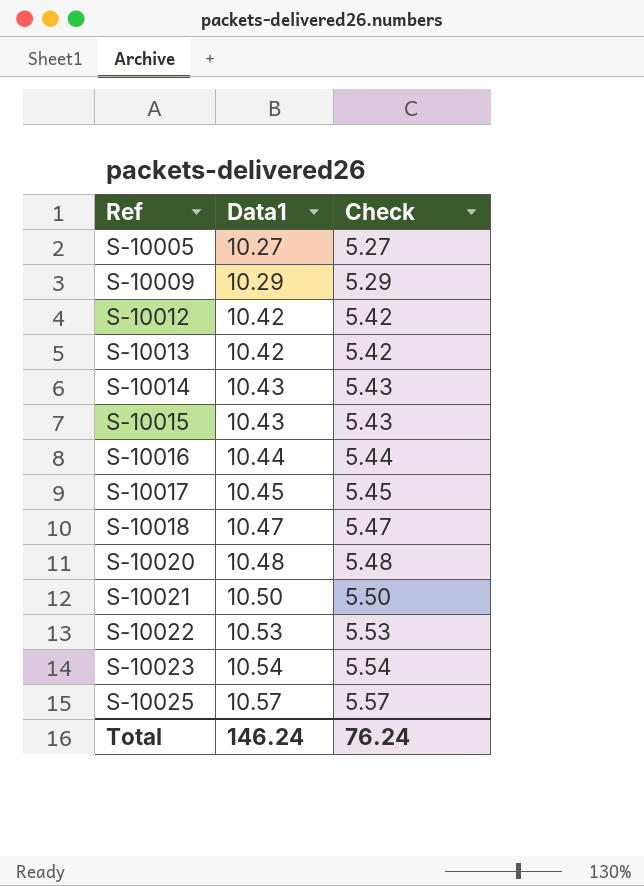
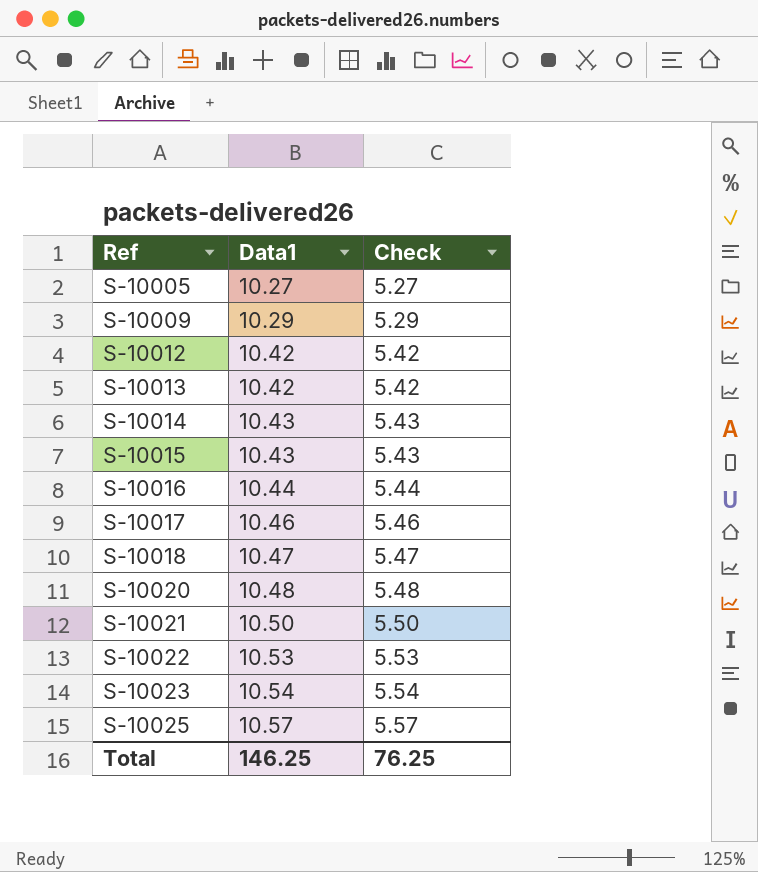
S-10017 | Data1: 10.45 -> 10.46
S-10017 | Check: 5.45 -> 5.46
Total | Data1: 146.24 -> 146.25
Total | Check: 76.24 -> 76.25

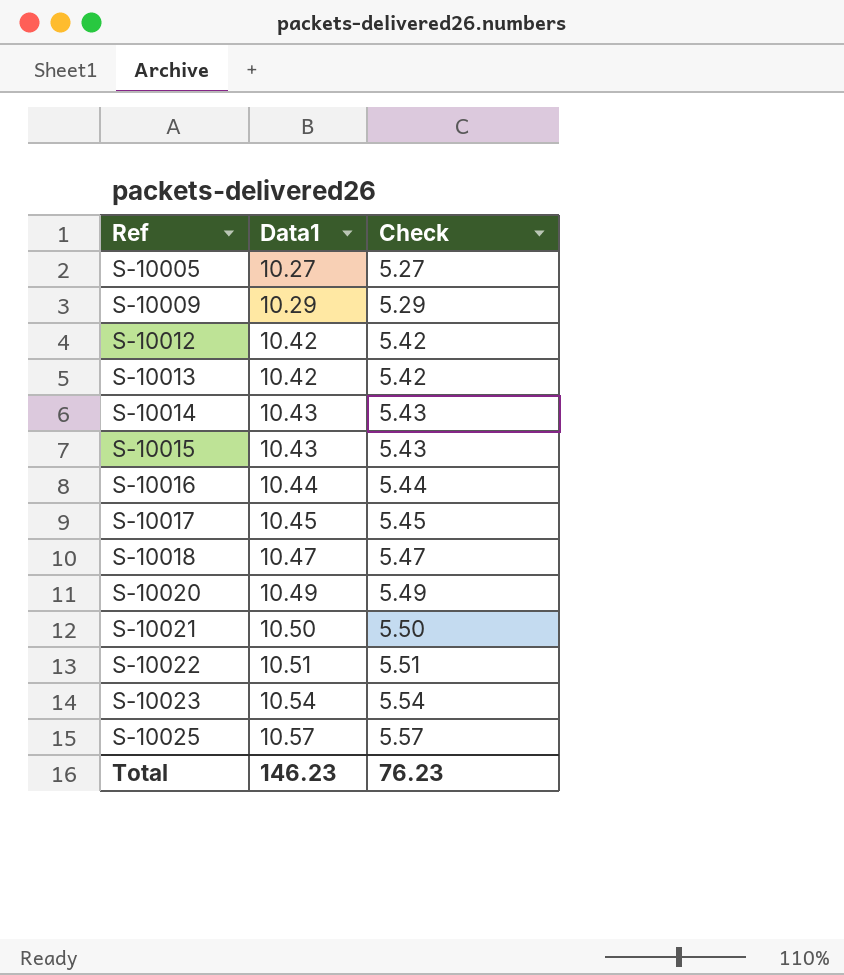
S-10017 | Data1: 10.46 -> 10.45
S-10017 | Check: 5.46 -> 5.45
S-10020 | Data1: 10.48 -> 10.49
S-10020 | Check: 5.48 -> 5.49
S-10022 | Data1: 10.53 -> 10.51
S-10022 | Check: 5.53 -> 5.51
Total | Data1: 146.25 -> 146.23
Total | Check: 76.25 -> 76.23

